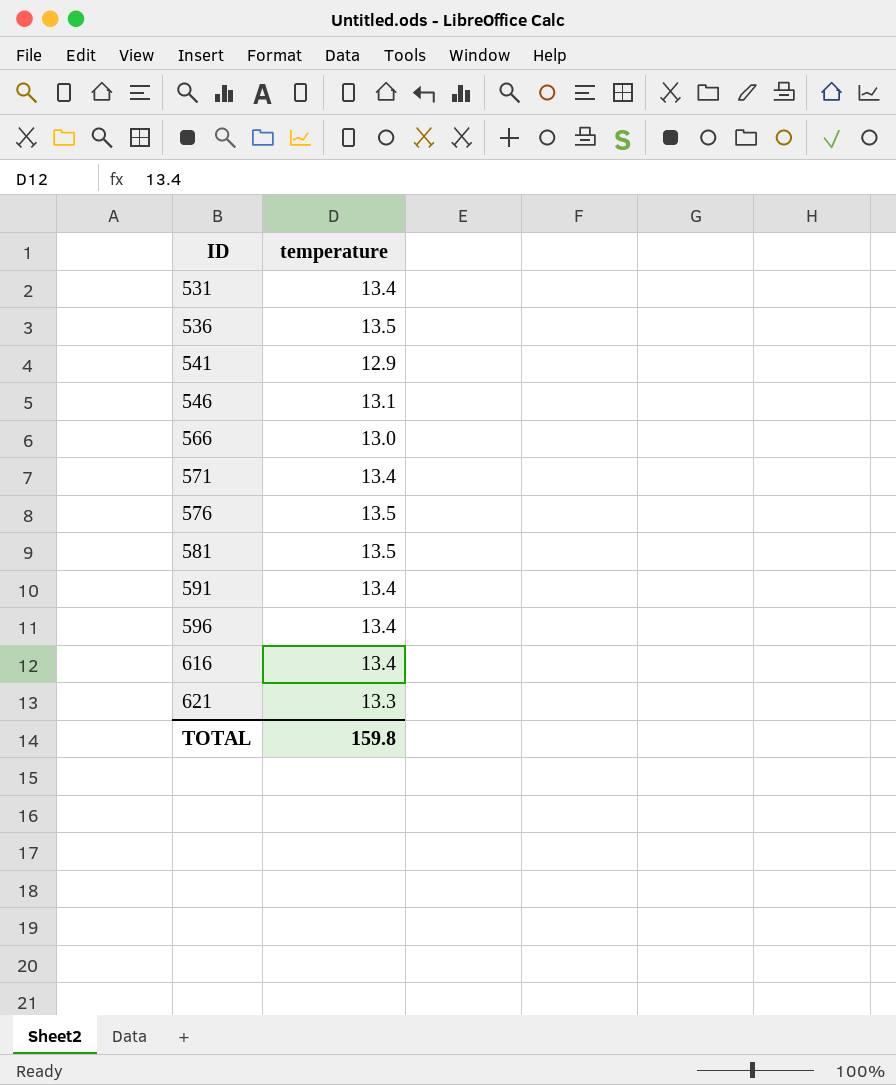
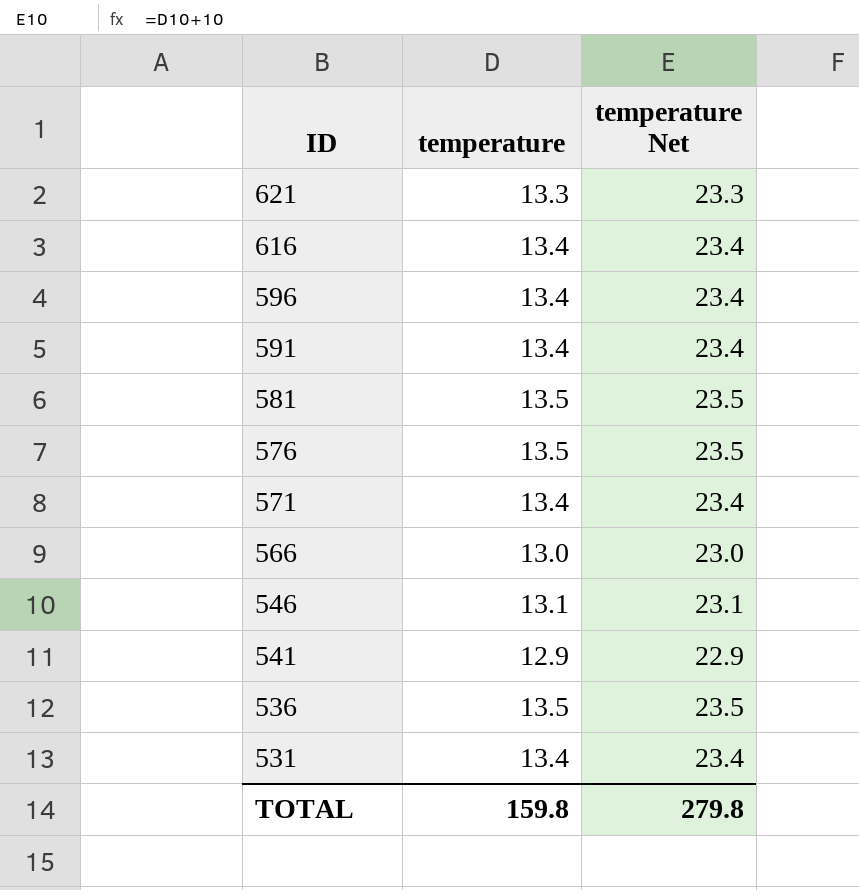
row order: ID ascending -> ID descending
column temperature Net | formula: none -> [temperature] + 10

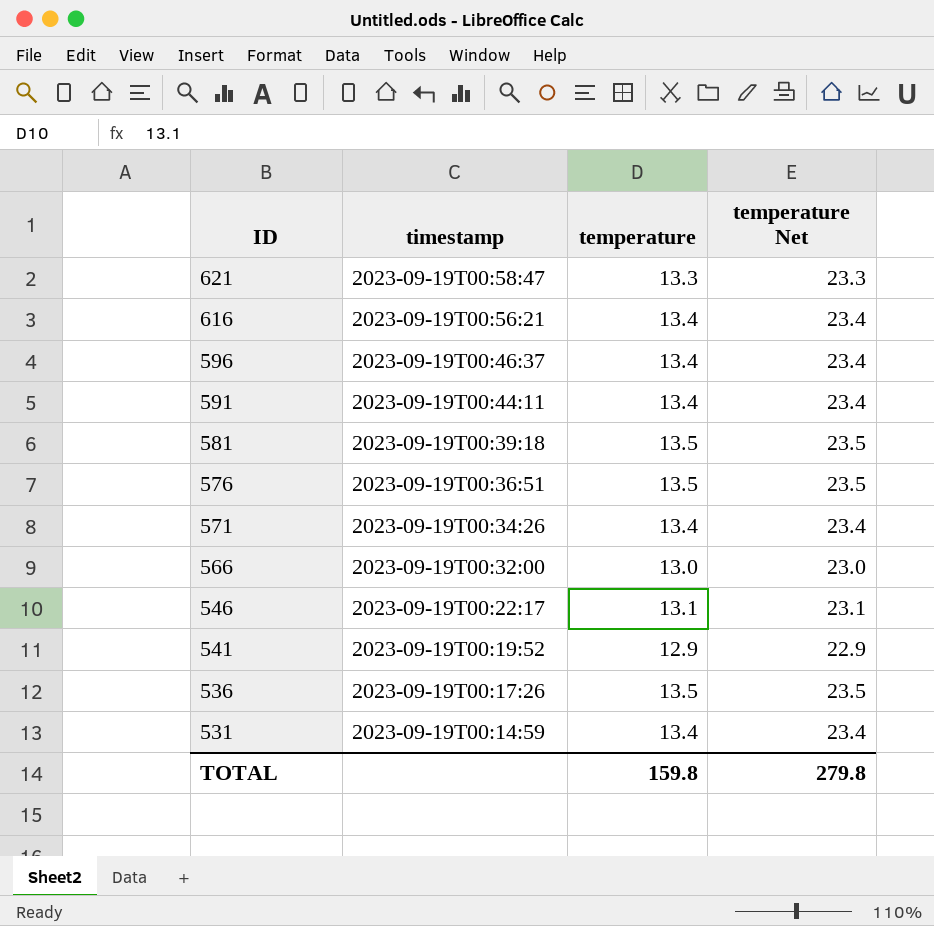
column timestamp | position: none -> 2

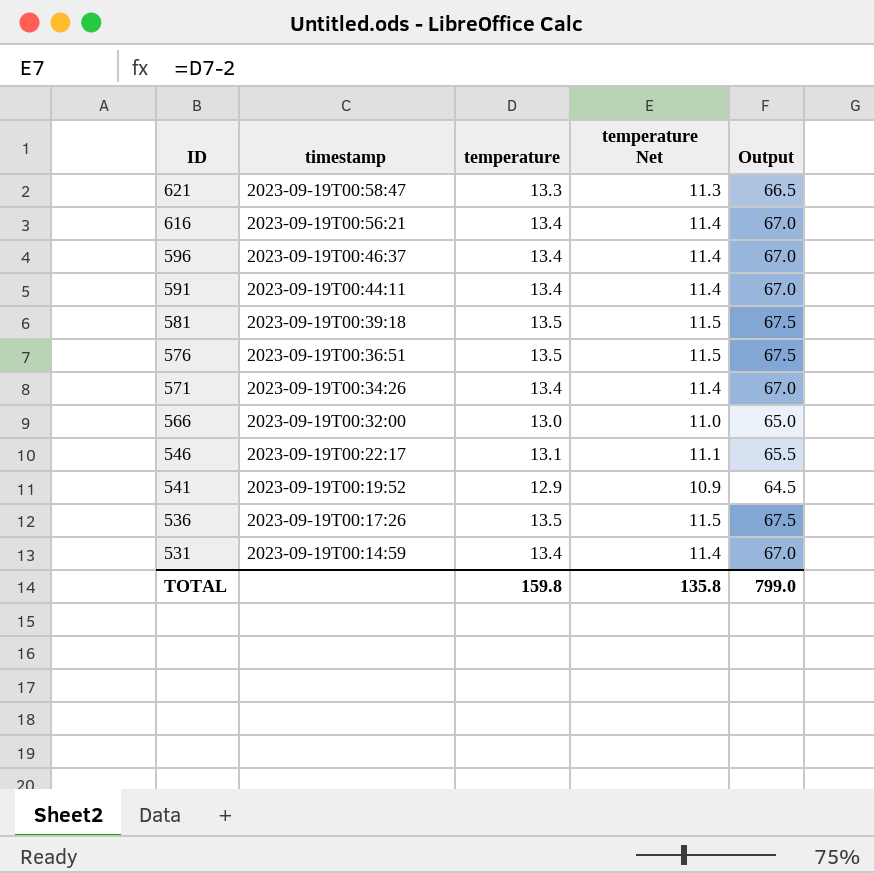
column temperature Net | formula: [temperature] + 10 -> [temperature] - 2
column Output | formula: none -> [temperature] * 5
TOTAL | temperature Net: 279.8 -> 135.8

